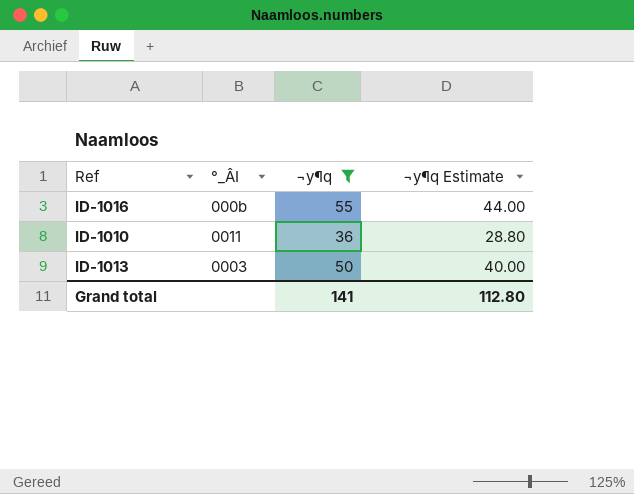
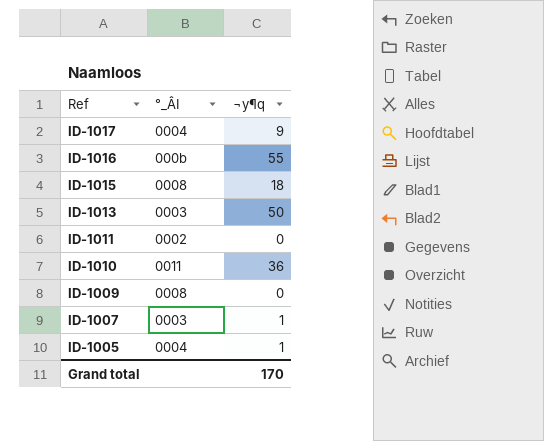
filter: ¬y¶q >= 36 -> none
row order: none -> Ref descending
column ¬y¶q Estimate | formula: [¬y¶q] * 0.8 -> none
Grand total | ¬y¶q: 141 -> 170

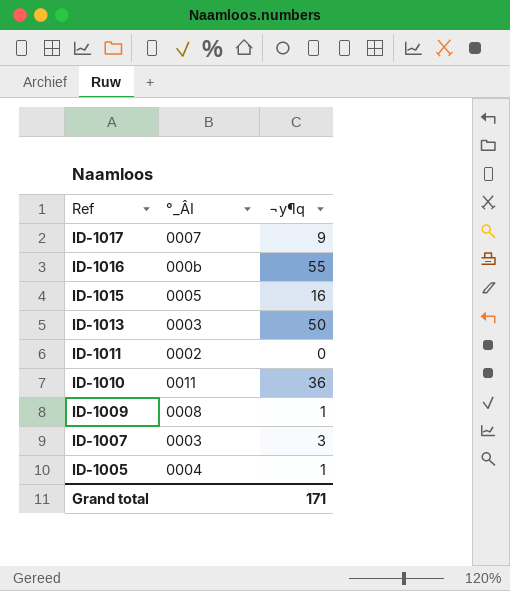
ID-1017 | °_ÂI: 0004 -> 0007
ID-1015 | °_ÂI: 0008 -> 0005
ID-1015 | ¬y¶q: 18 -> 16
ID-1009 | ¬y¶q: 0 -> 1
ID-1007 | ¬y¶q: 1 -> 3
Grand total | ¬y¶q: 170 -> 171

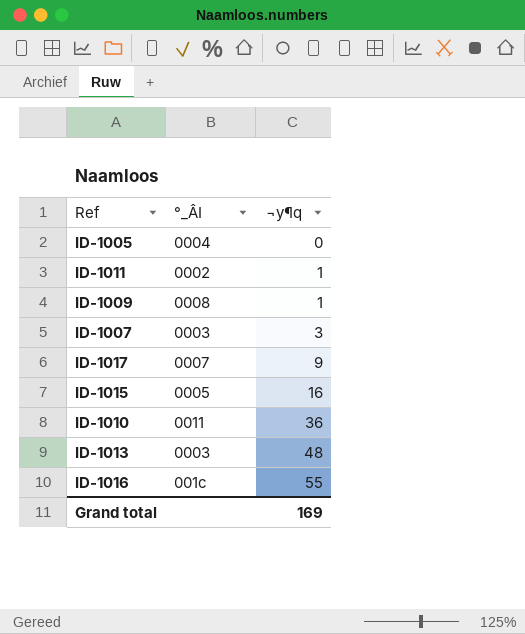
row order: Ref descending -> ¬y¶q ascending
ID-1005 | ¬y¶q: 1 -> 0
ID-1011 | ¬y¶q: 0 -> 1
ID-1013 | ¬y¶q: 50 -> 48
ID-1016 | °_ÂI: 000b -> 001c
Grand total | ¬y¶q: 171 -> 169

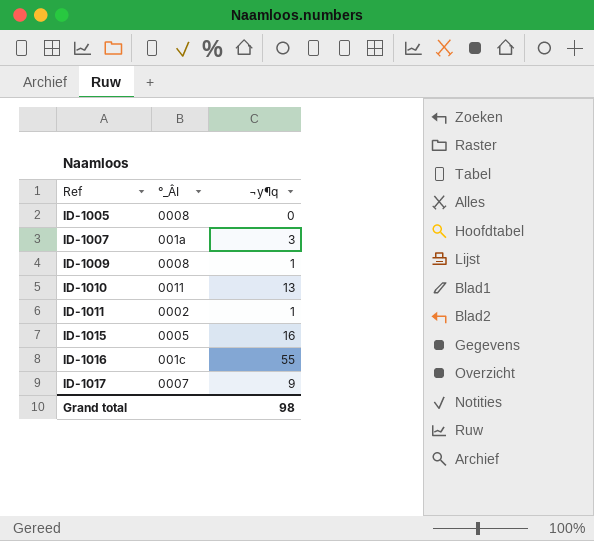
row order: ¬y¶q ascending -> Ref ascending
row ID-1013: 0003 | 48 -> none
ID-1005 | °_ÂI: 0004 -> 0008
ID-1007 | °_ÂI: 0003 -> 001a
ID-1010 | ¬y¶q: 36 -> 13
Grand total | ¬y¶q: 169 -> 98

